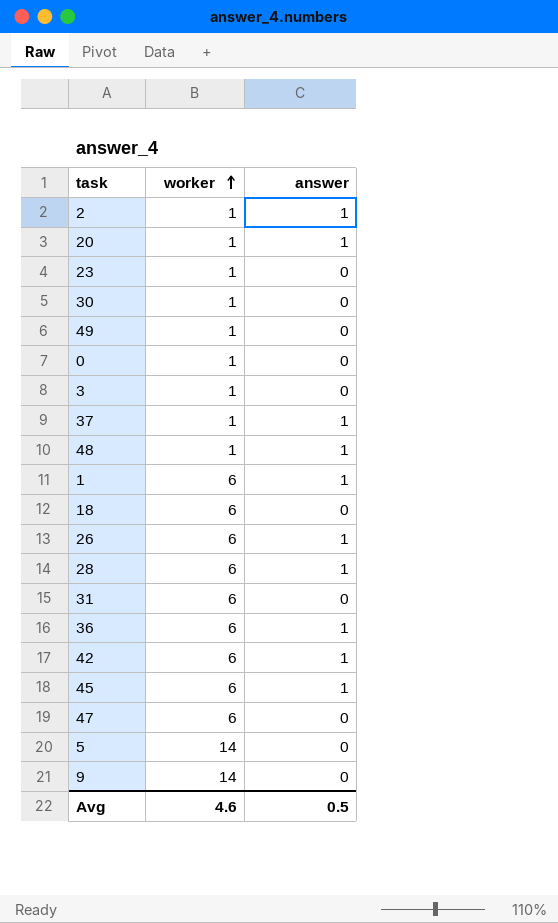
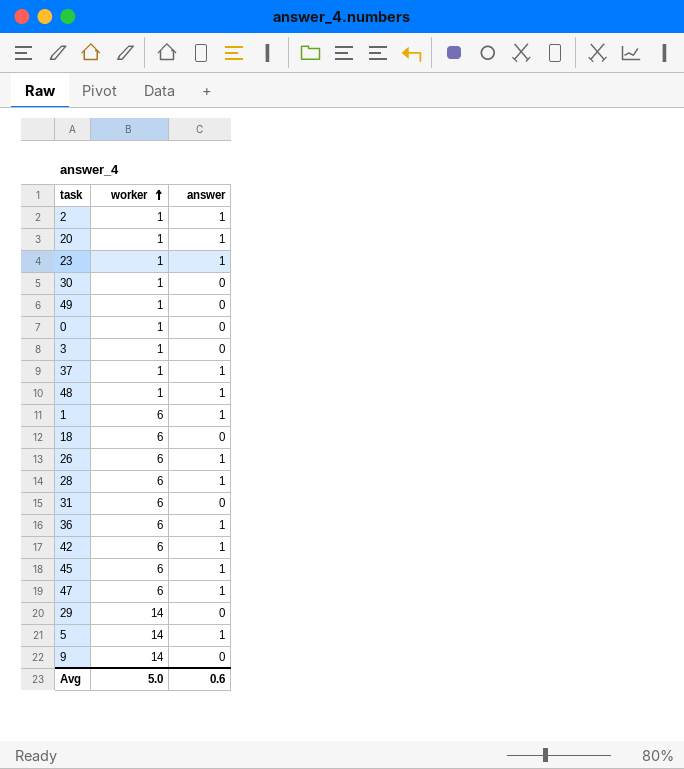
23 | answer: 0 -> 1
47 | answer: 0 -> 1
row 29: none -> 14 | 0
5 | answer: 0 -> 1
Avg | worker: 4.6 -> 5.0
Avg | answer: 0.5 -> 0.6

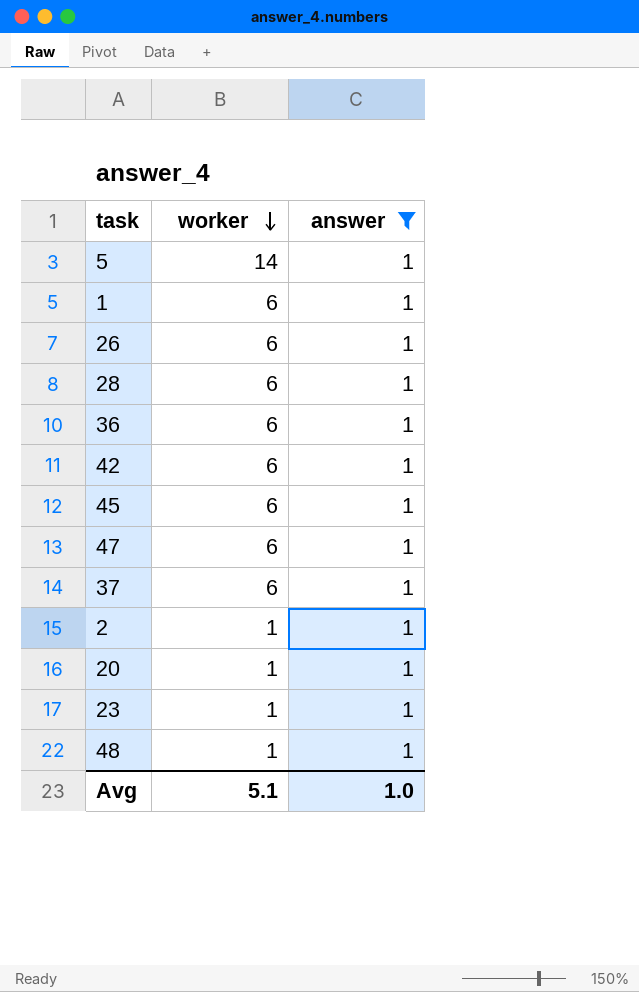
filter: none -> answer = 1
row order: worker ascending -> worker descending
37 | worker: 1 -> 6
Avg | worker: 5.0 -> 5.1
Avg | answer: 0.6 -> 1.0

